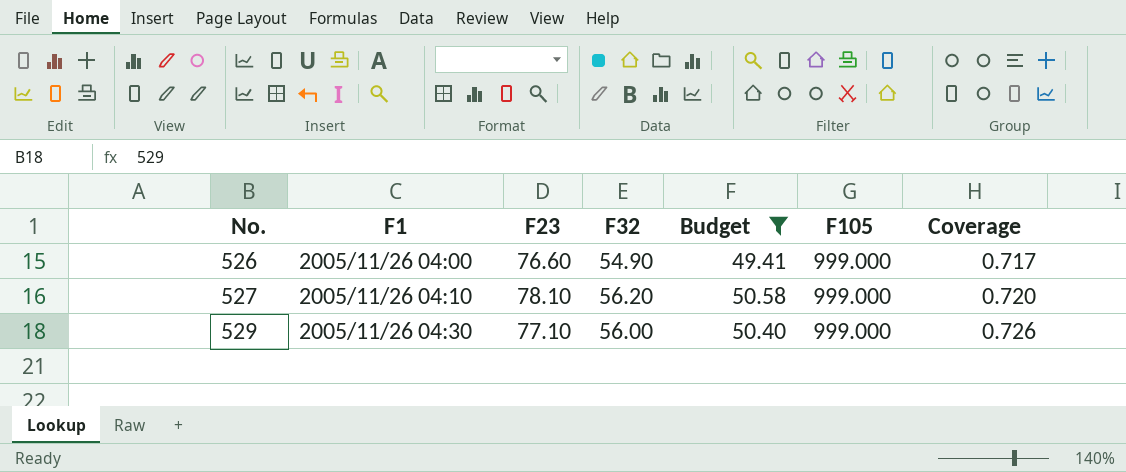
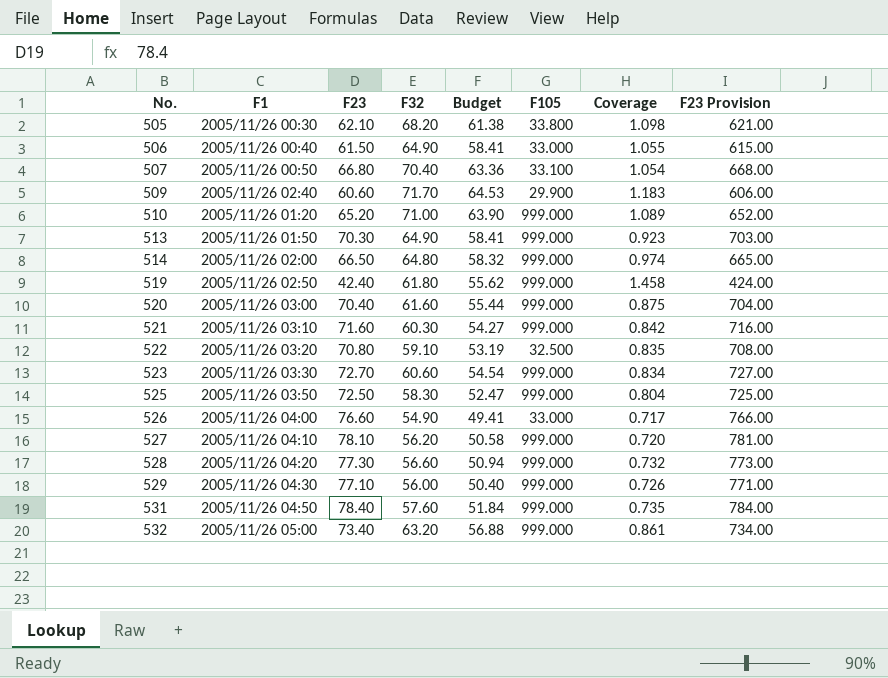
filter: Budget <= 50.58 -> none
column F23 Provision | formula: none -> [F23] * 10
526 | F105: 999.000 -> 33.000

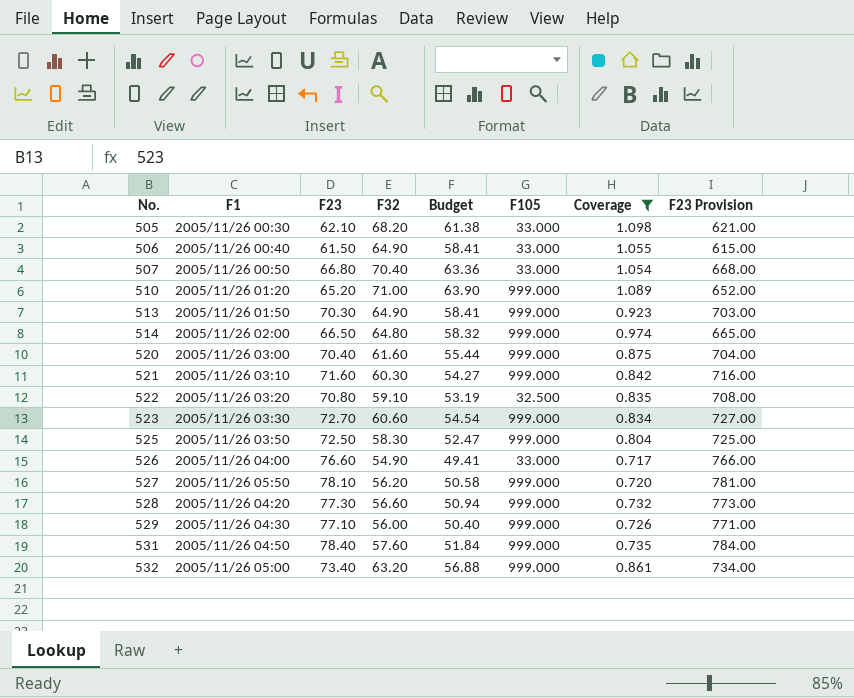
filter: none -> Coverage <= 1.098
505 | F105: 33.800 -> 33.000
507 | F105: 33.100 -> 33.000
527 | F1: 2005/11/26 04:10 -> 2005/11/26 05:50

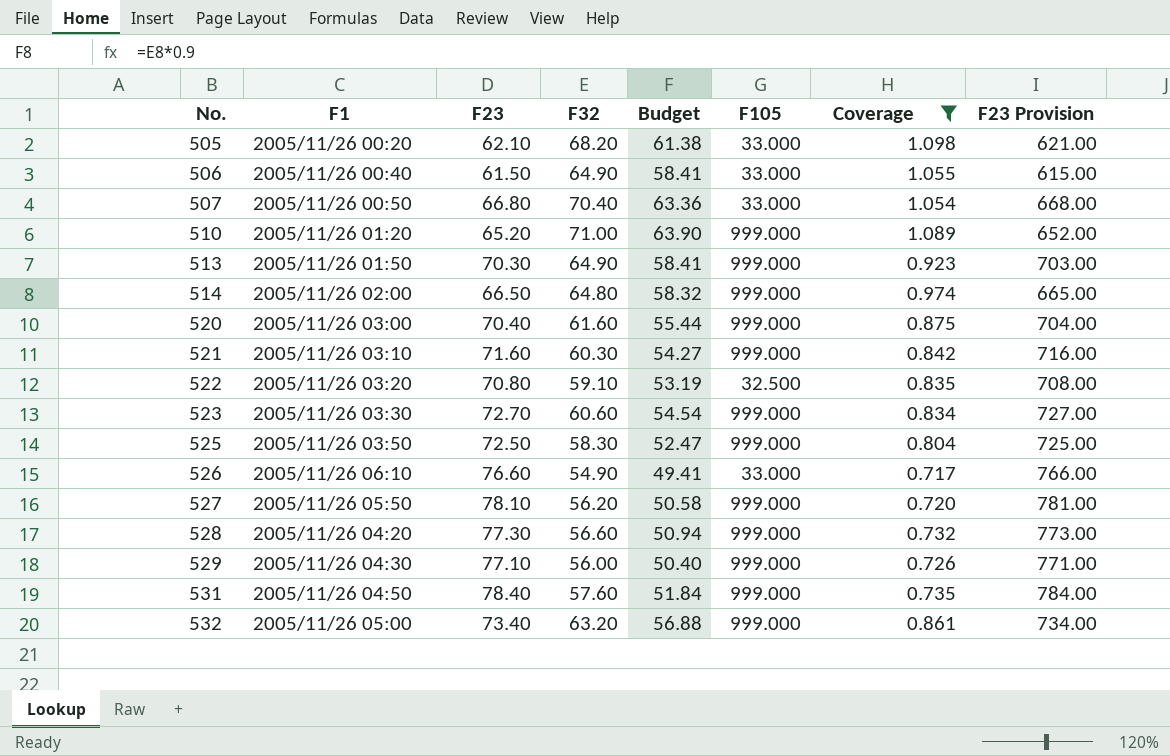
505 | F1: 2005/11/26 00:30 -> 2005/11/26 00:20
526 | F1: 2005/11/26 04:00 -> 2005/11/26 06:10

